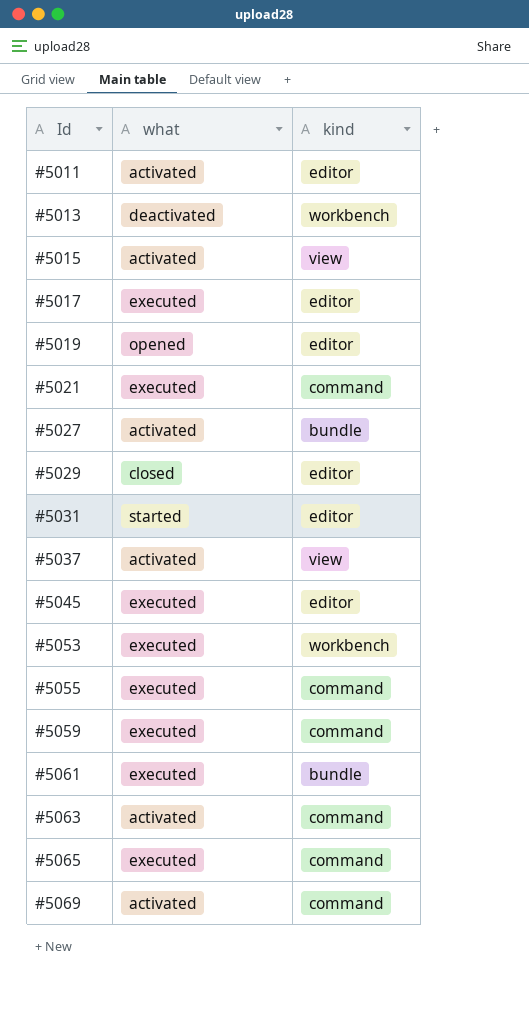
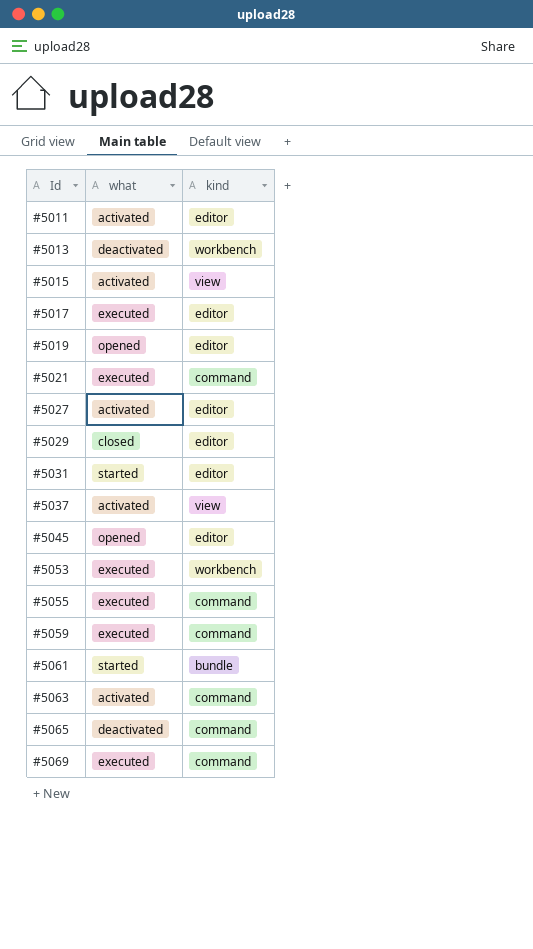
#5027 | kind: bundle -> editor
#5045 | what: executed -> opened
#5061 | what: executed -> started
#5065 | what: executed -> deactivated
#5069 | what: activated -> executed

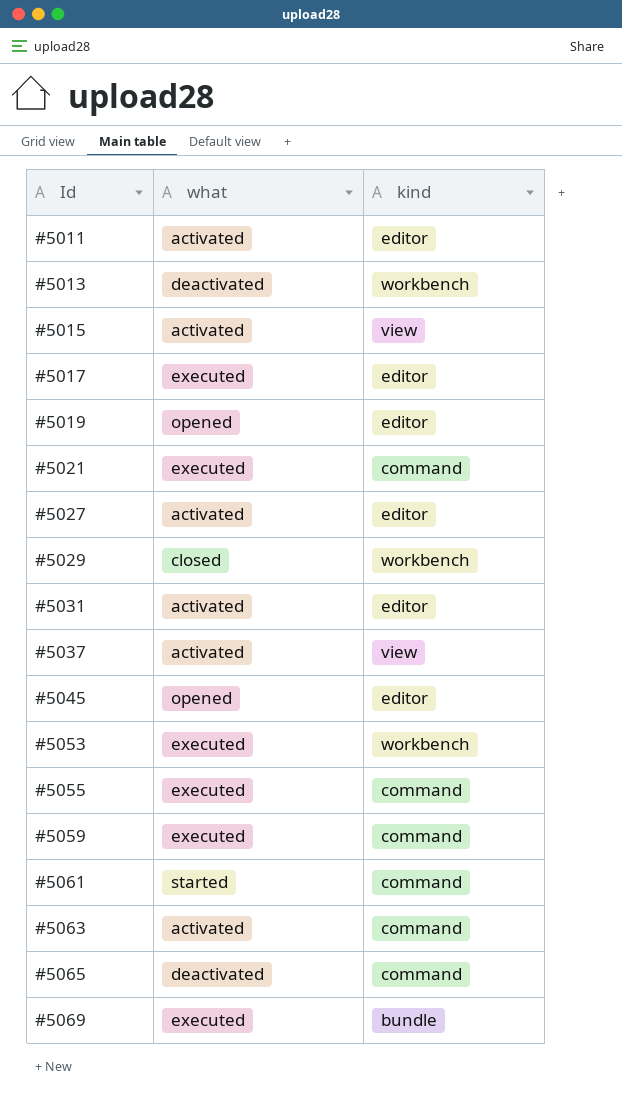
#5029 | kind: editor -> workbench
#5031 | what: started -> activated
#5061 | kind: bundle -> command
#5069 | kind: command -> bundle

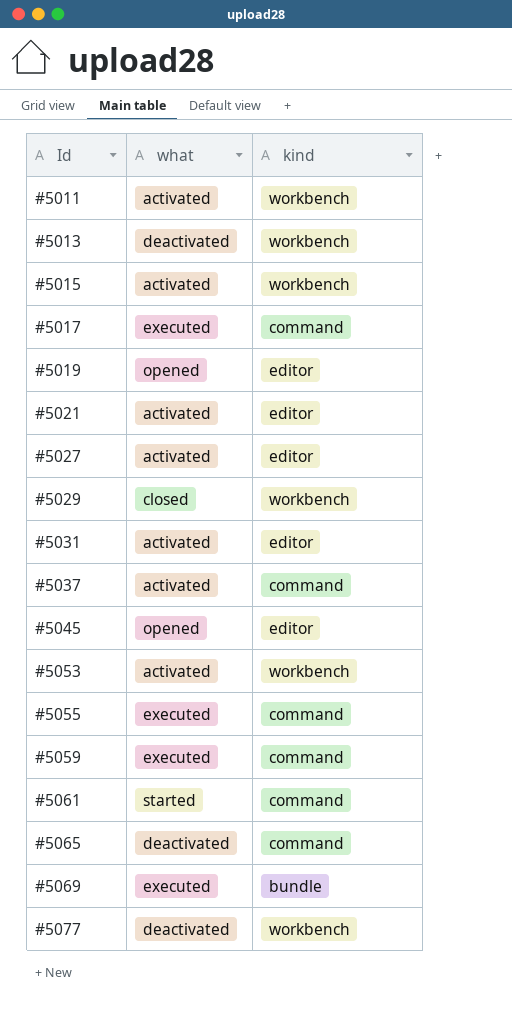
row #5063: activated | command -> none
#5011 | kind: editor -> workbench
#5015 | kind: view -> workbench
#5017 | kind: editor -> command
#5021 | what: executed -> activated
#5021 | kind: command -> editor
#5037 | kind: view -> command
#5053 | what: executed -> activated
row #5077: none -> deactivated | workbench

